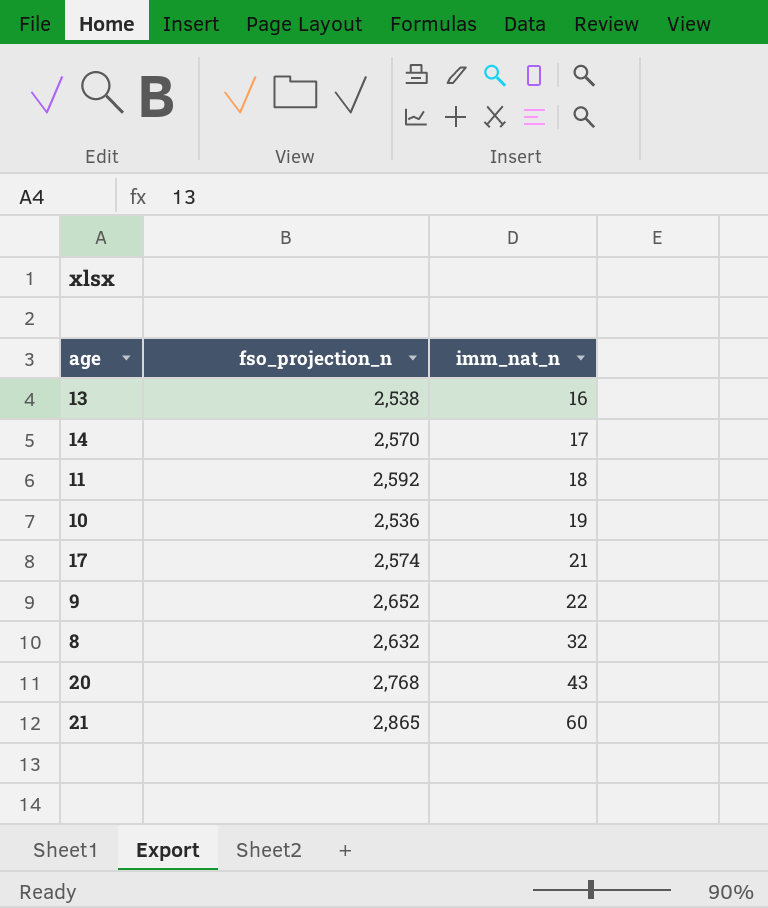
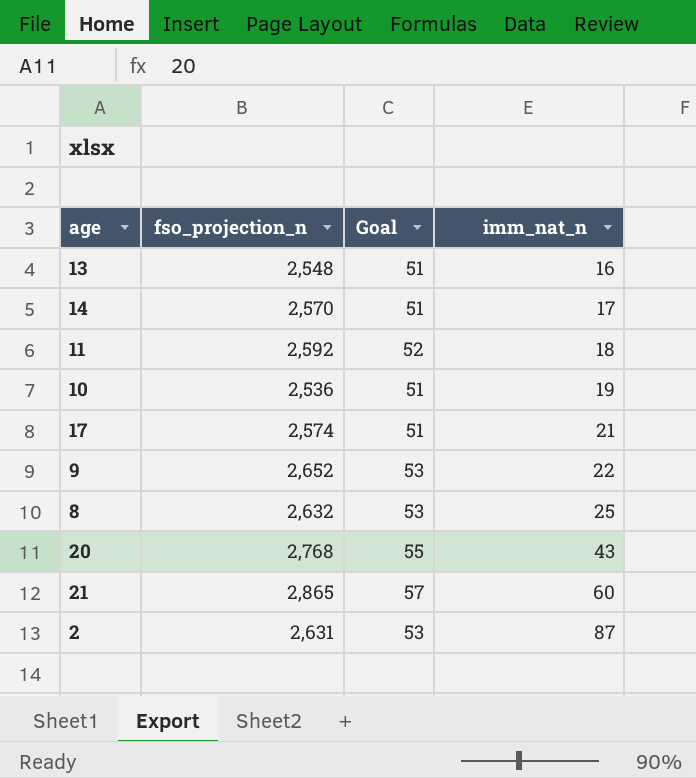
column Goal | formula: none -> [fso_projection_n] * 0.02
13 | fso_projection_n: 2,538 -> 2,548
8 | imm_nat_n: 32 -> 25
row 2: none -> 2,631 | 53 | 87

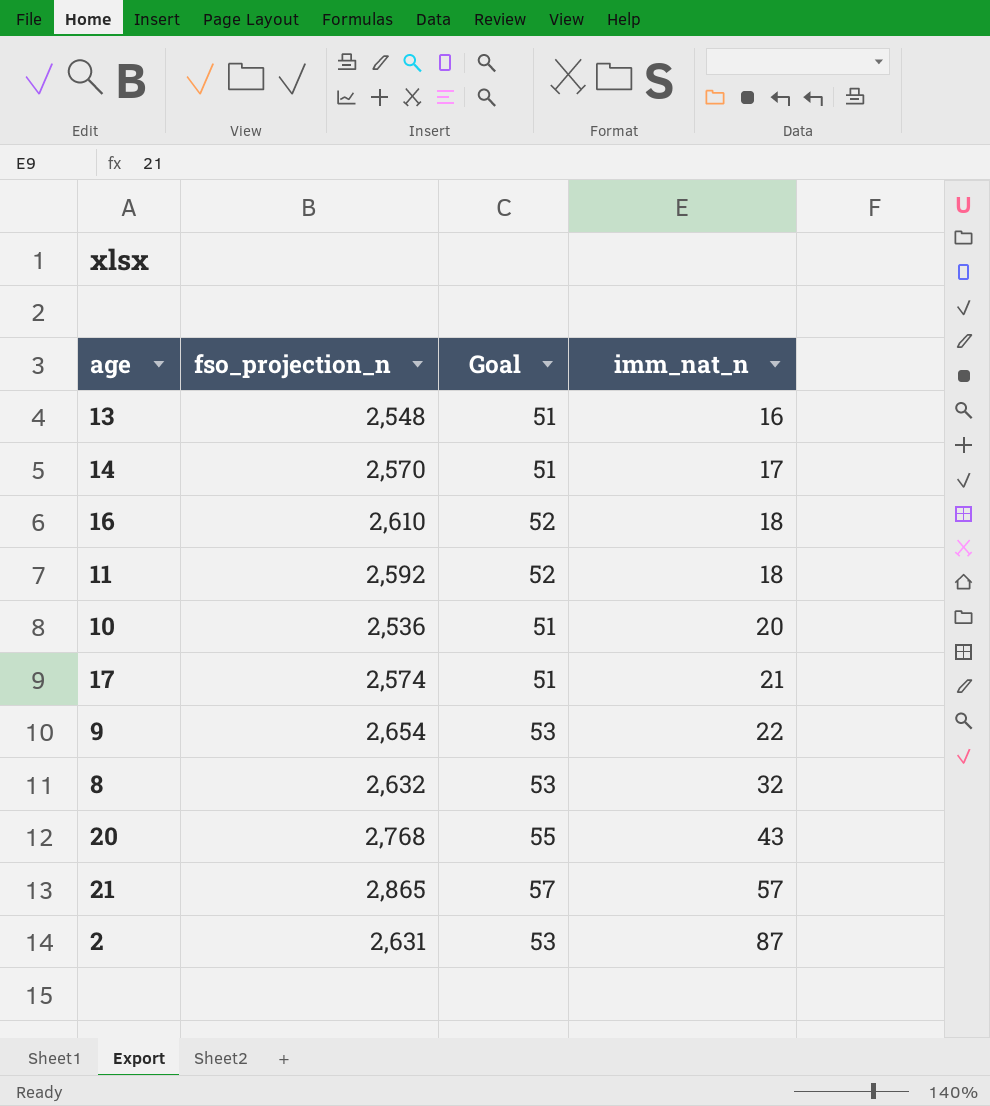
row 16: none -> 2,610 | 52 | 18
10 | imm_nat_n: 19 -> 20
9 | fso_projection_n: 2,652 -> 2,654
8 | imm_nat_n: 25 -> 32
21 | imm_nat_n: 60 -> 57

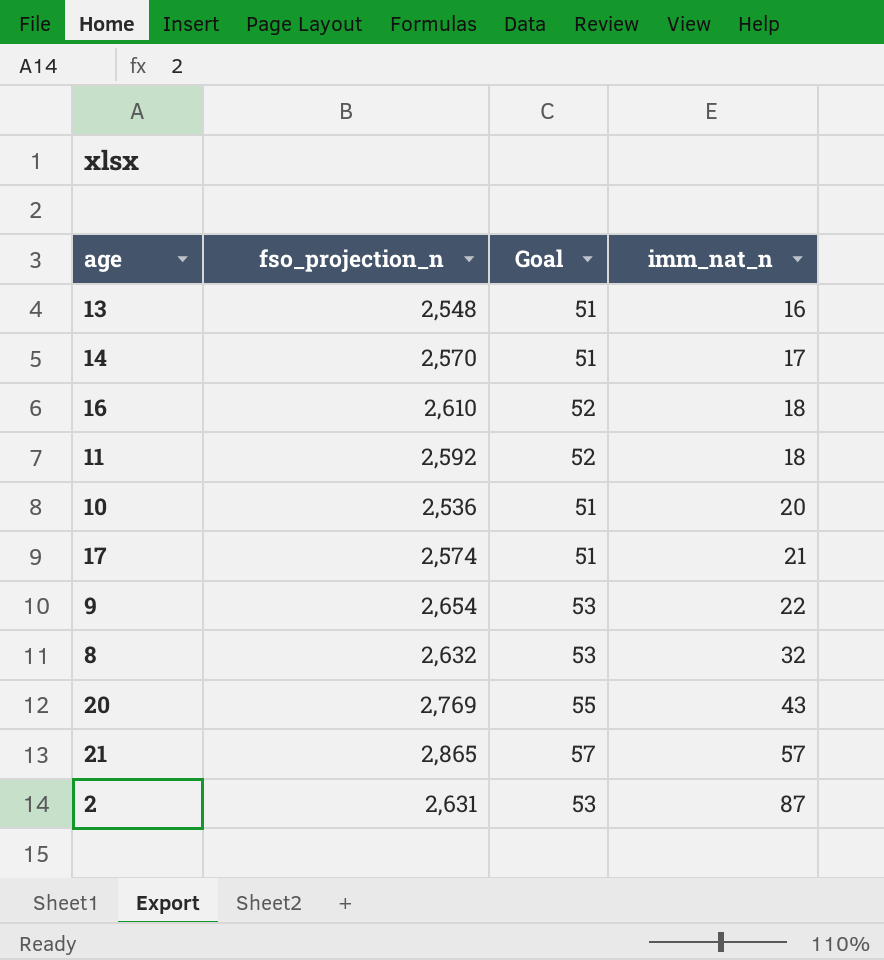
20 | fso_projection_n: 2,768 -> 2,769

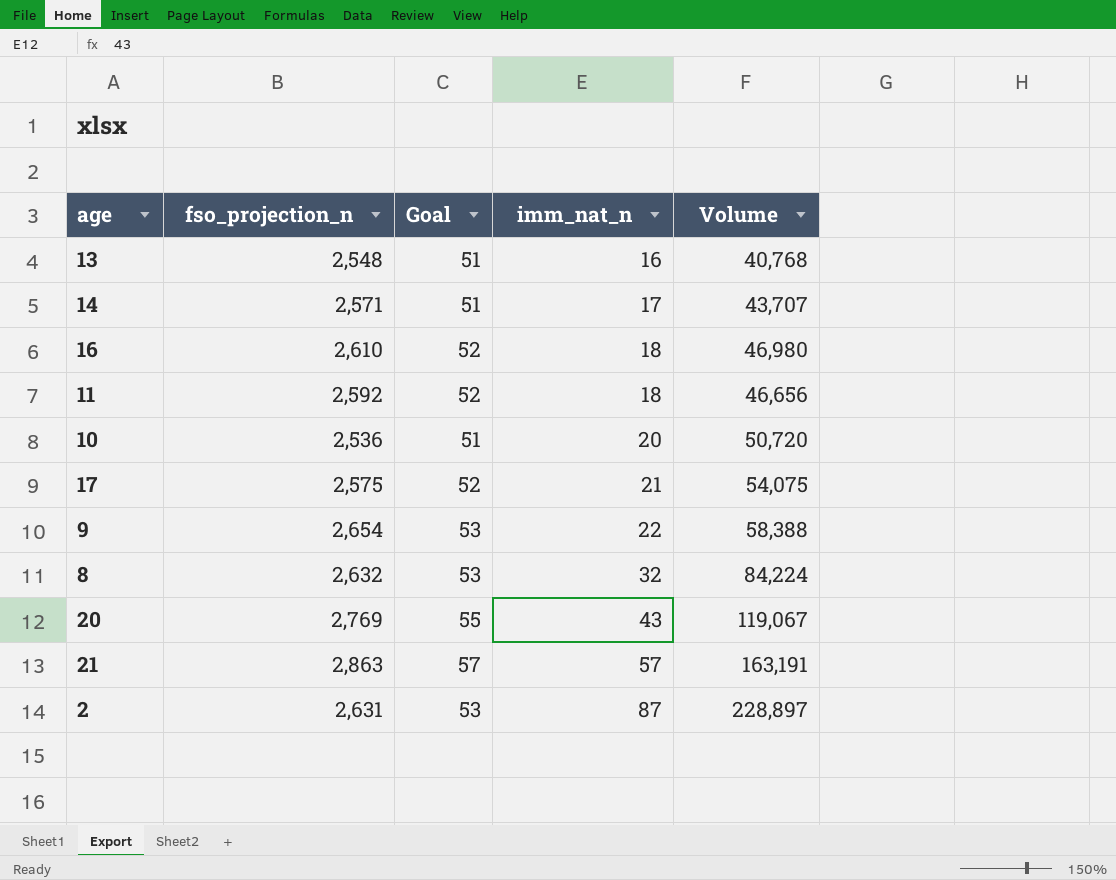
column Volume | formula: none -> [fso_projection_n] * [imm_nat_n]
14 | fso_projection_n: 2,570 -> 2,571
17 | fso_projection_n: 2,574 -> 2,575
17 | Goal: 51 -> 52
21 | fso_projection_n: 2,865 -> 2,863

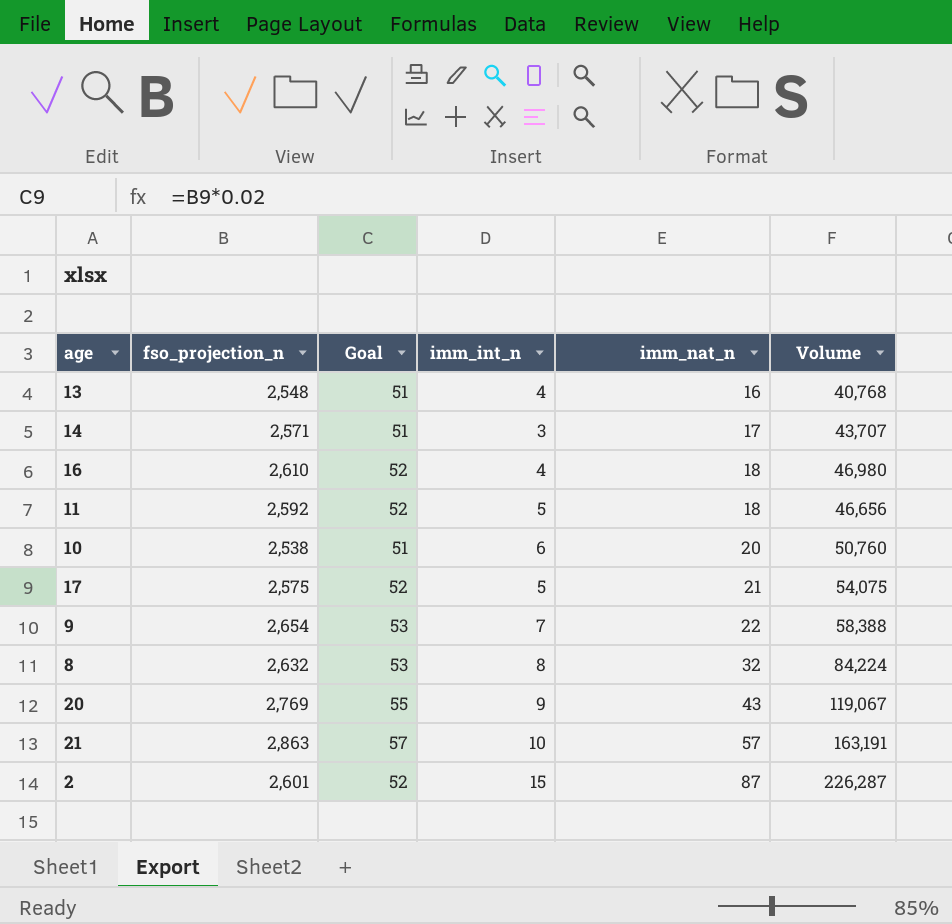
column imm_int_n | position: none -> 4
10 | fso_projection_n: 2,536 -> 2,538
10 | Volume: 50,720 -> 50,760
2 | fso_projection_n: 2,631 -> 2,601
2 | Goal: 53 -> 52
2 | Volume: 228,897 -> 226,287

